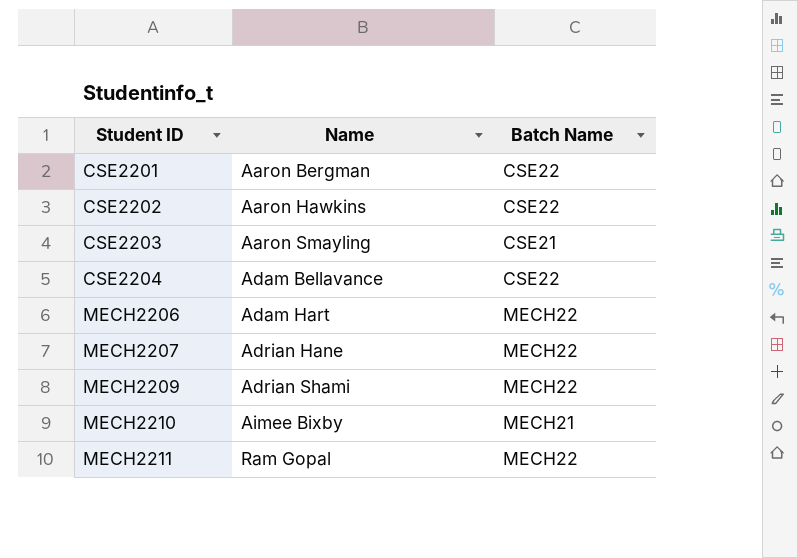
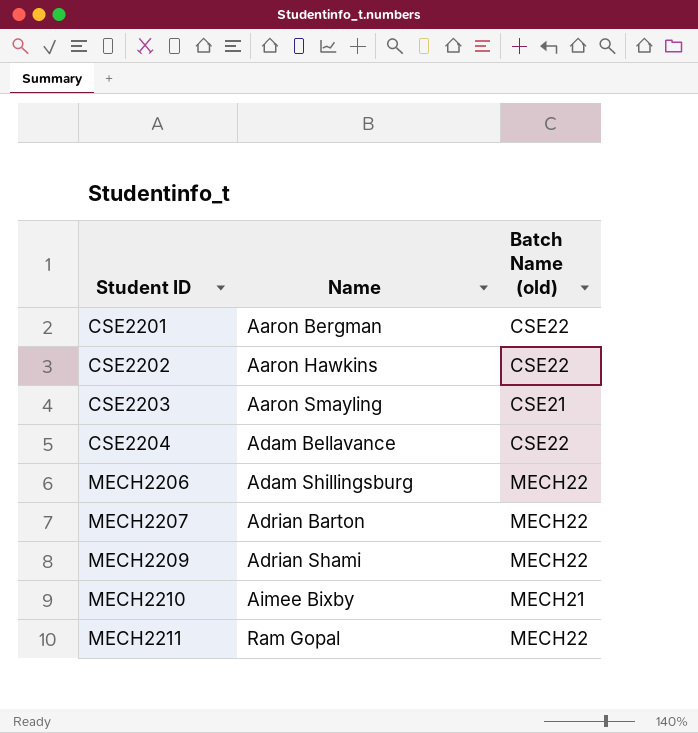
column name: Batch Name -> Batch Name (old)
MECH2206 | Name: Adam Hart -> Adam Shillingsburg
MECH2207 | Name: Adrian Hane -> Adrian Barton

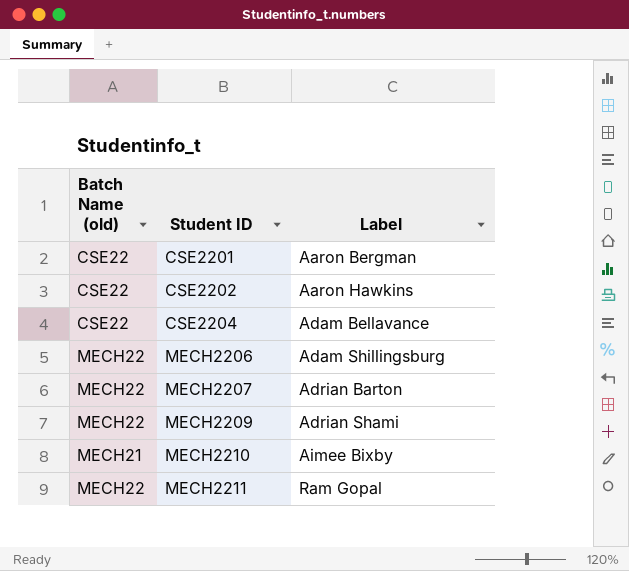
column Batch Name (old) | position: 3 -> 1
column name: Name -> Label
row CSE2203: Aaron Smayling | CSE21 -> none

